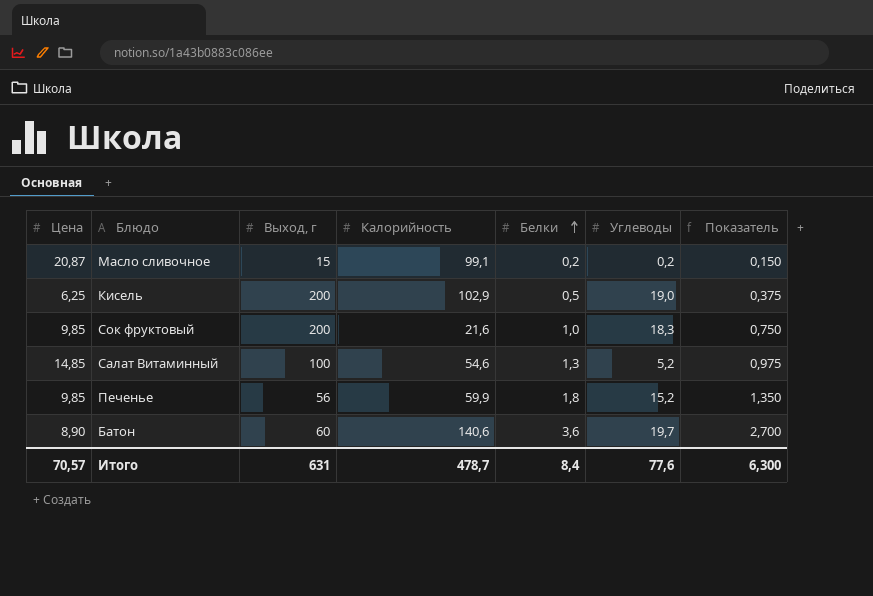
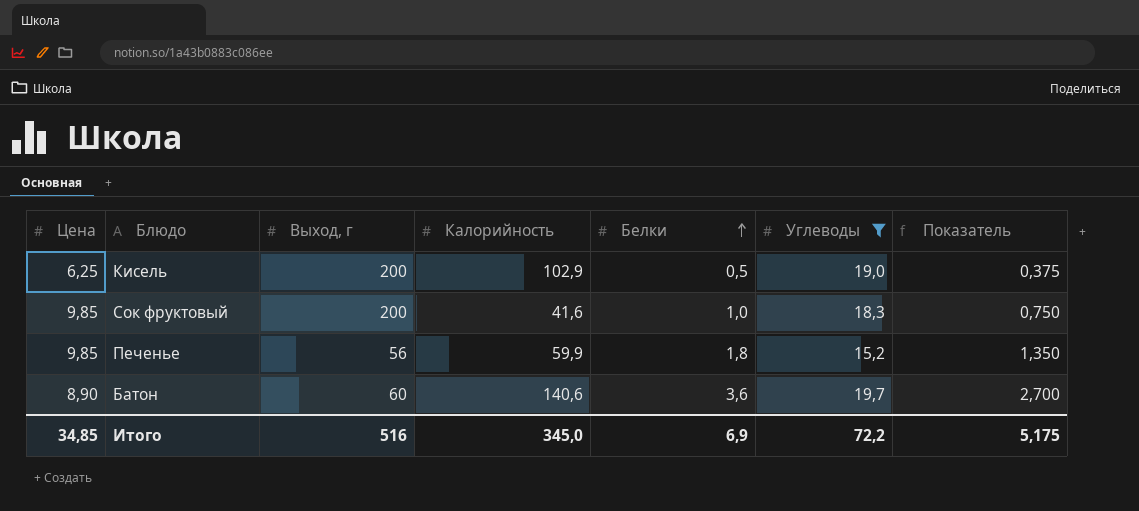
filter: none -> Углеводы >= 15,2
Сок фруктовый | Калорийность: 21,6 -> 41,6
Итого | Цена: 70,57 -> 34,85
Итого | Выход, г: 631 -> 516
Итого | Калорийность: 478,7 -> 345,0
Итого | Белки: 8,4 -> 6,9
Итого | Углеводы: 77,6 -> 72,2
Итого | Показатель: 6,300 -> 5,175

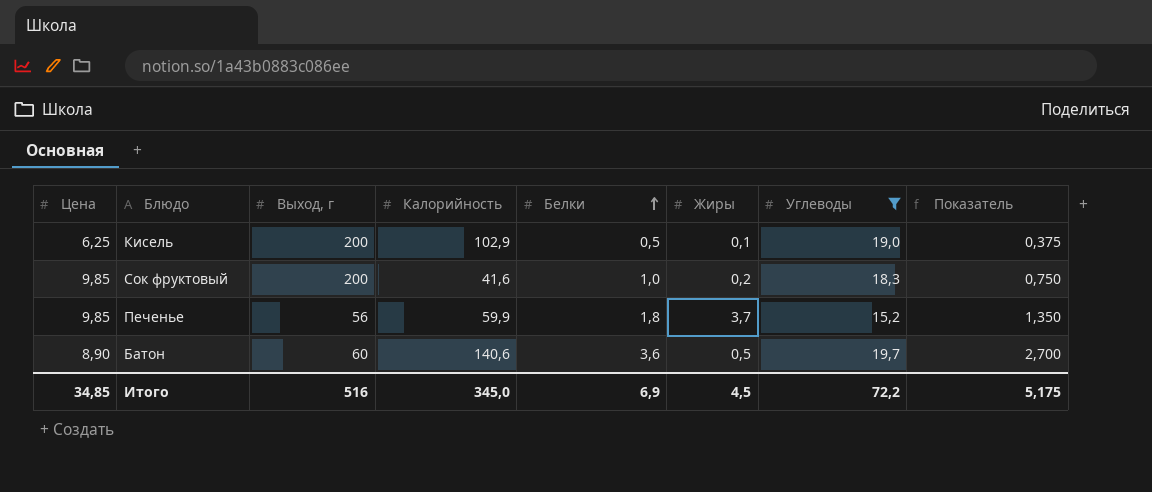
column Жиры | position: none -> 6

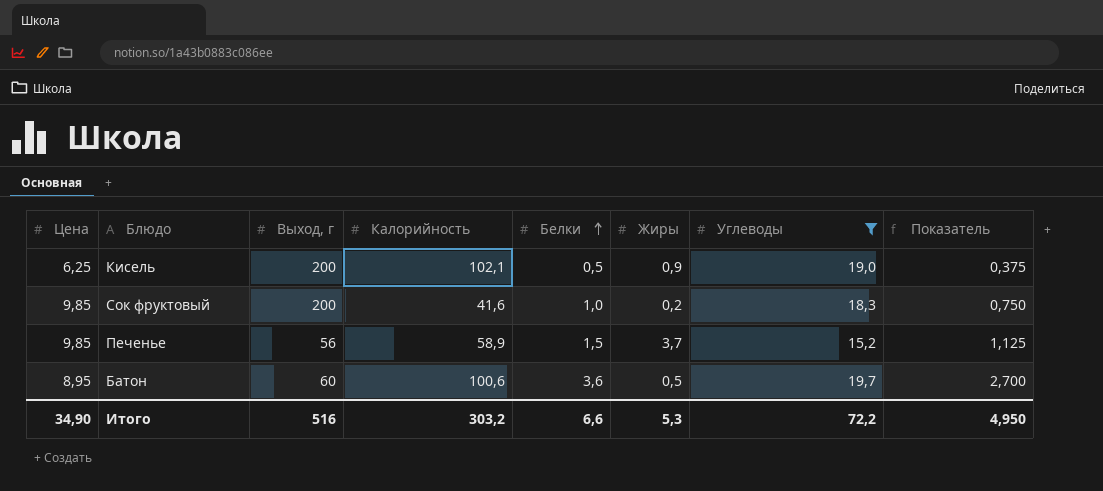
Кисель | Калорийность: 102,9 -> 102,1
Кисель | Жиры: 0,1 -> 0,9
Печенье | Калорийность: 59,9 -> 58,9
Печенье | Белки: 1,8 -> 1,5
Печенье | Показатель: 1,350 -> 1,125
Батон | Цена: 8,90 -> 8,95
Батон | Калорийность: 140,6 -> 100,6
Итого | Цена: 34,85 -> 34,90
Итого | Калорийность: 345,0 -> 303,2
Итого | Белки: 6,9 -> 6,6
Итого | Жиры: 4,5 -> 5,3
Итого | Показатель: 5,175 -> 4,950

